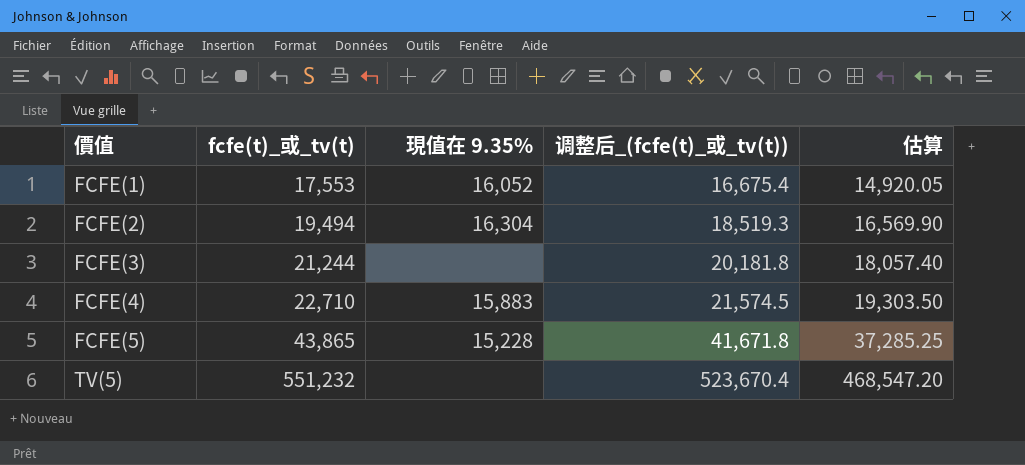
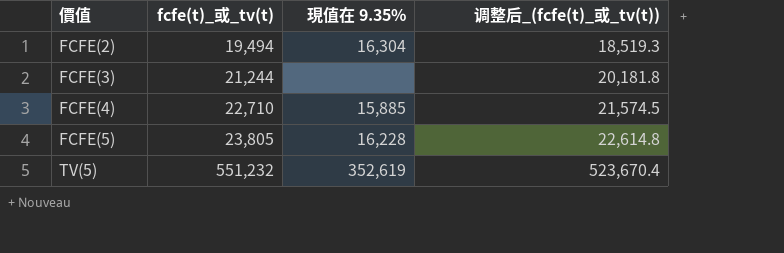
column 估算 | formula: [fcfe(t)_或_tv(t)] * 0.85 -> none
row FCFE(1): 17,553 | 16,052 | 16,675.4 | 14,920.05 -> none
FCFE(4) | 現值在 9.35%: 15,883 -> 15,885
FCFE(5) | fcfe(t)_或_tv(t): 43,865 -> 23,805
FCFE(5) | 現值在 9.35%: 15,228 -> 16,228
FCFE(5) | 调整后_(fcfe(t)_或_tv(t)): 41,671.8 -> 22,614.8
TV(5) | 現值在 9.35%: none -> 352,619

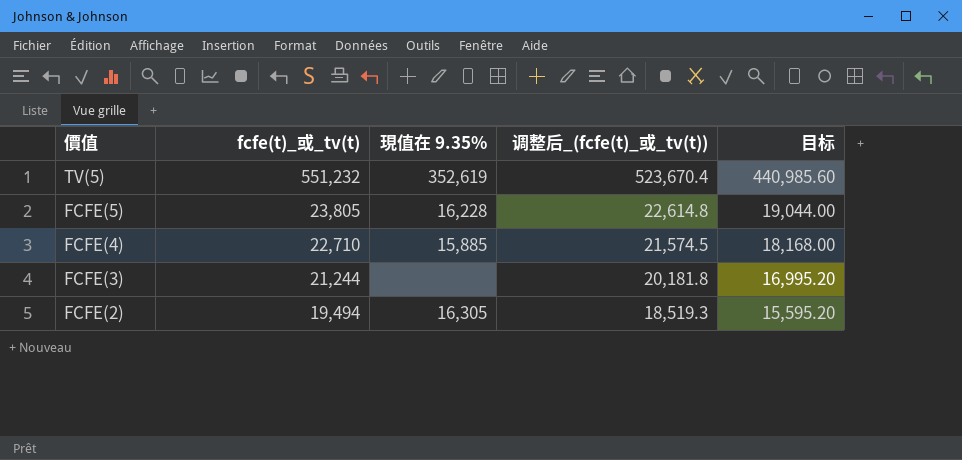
row order: 價值 ascending -> 價值 descending
column 目标 | formula: none -> [fcfe(t)_或_tv(t)] * 0.8
FCFE(2) | 現值在 9.35%: 16,304 -> 16,305

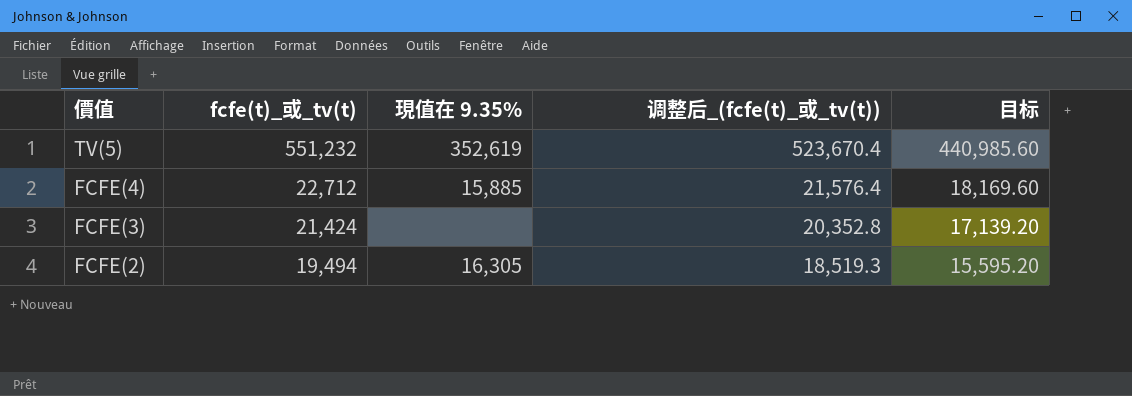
row FCFE(5): 23,805 | 16,228 | 22,614.8 | 19,044.00 -> none
FCFE(4) | fcfe(t)_或_tv(t): 22,710 -> 22,712
FCFE(4) | 调整后_(fcfe(t)_或_tv(t)): 21,574.5 -> 21,576.4
FCFE(4) | 目标: 18,168.00 -> 18,169.60
FCFE(3) | fcfe(t)_或_tv(t): 21,244 -> 21,424
FCFE(3) | 调整后_(fcfe(t)_或_tv(t)): 20,181.8 -> 20,352.8
FCFE(3) | 目标: 16,995.20 -> 17,139.20

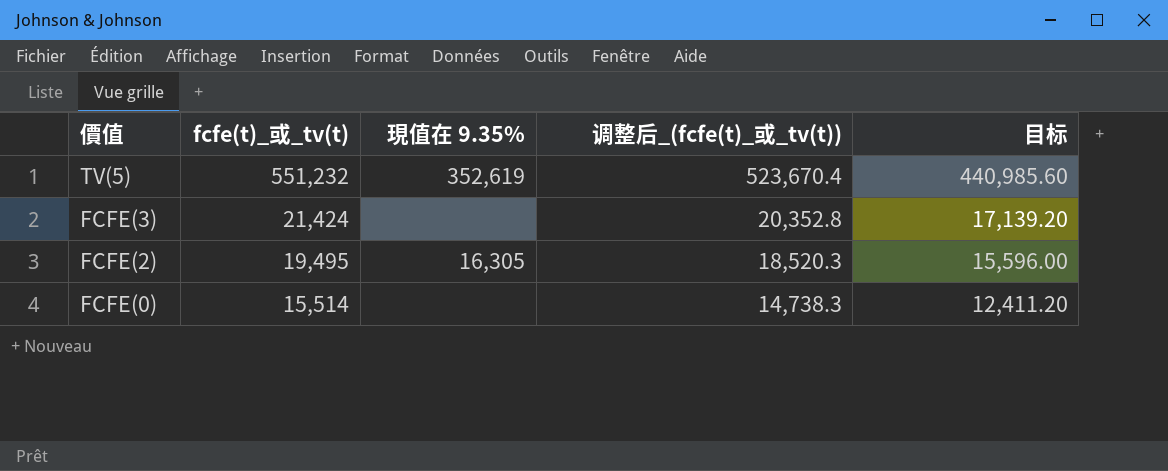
row FCFE(4): 22,712 | 15,885 | 21,576.4 | 18,169.60 -> none
FCFE(2) | fcfe(t)_或_tv(t): 19,494 -> 19,495
FCFE(2) | 调整后_(fcfe(t)_或_tv(t)): 18,519.3 -> 18,520.3
FCFE(2) | 目标: 15,595.20 -> 15,596.00
row FCFE(0): none -> 15,514 | none | 14,738.3 | 12,411.20

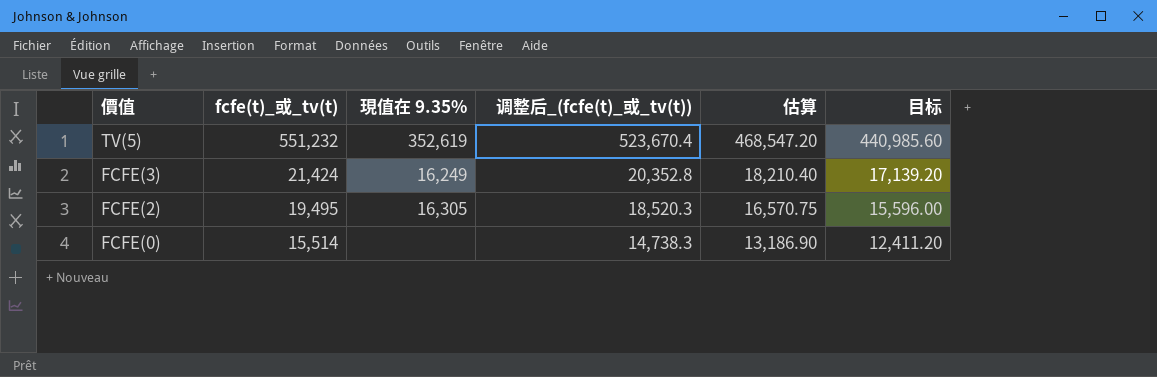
column 估算 | formula: none -> [fcfe(t)_或_tv(t)] * 0.85
FCFE(3) | 現值在 9.35%: none -> 16,249

